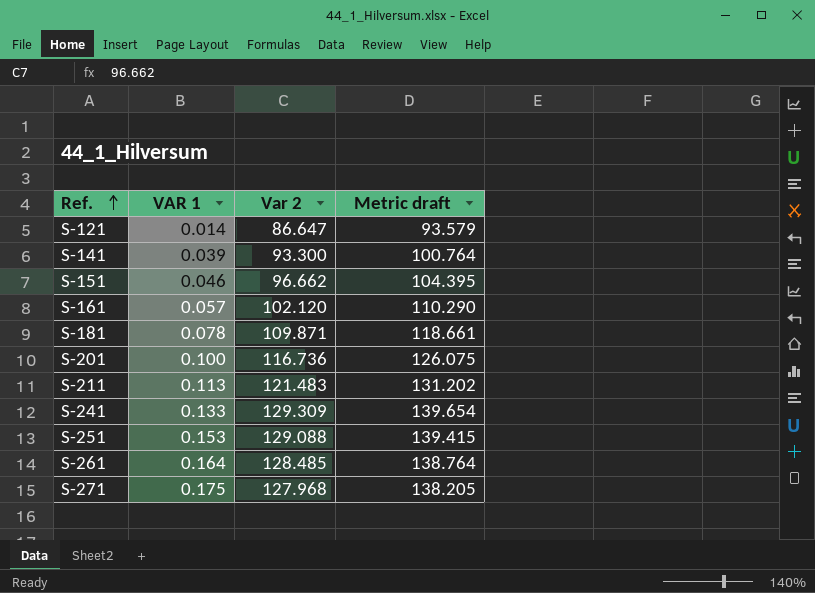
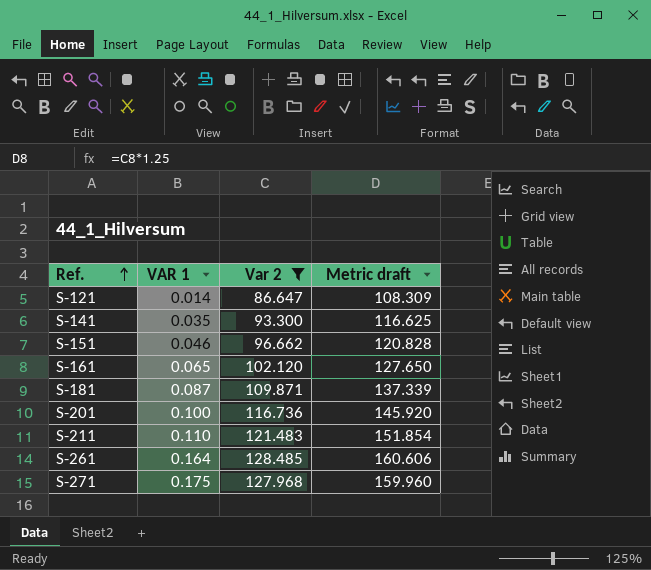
filter: none -> Var 2 <= 128.485
column Metric draft | formula: [Var 2] * 1.08 -> [Var 2] * 1.25
S-141 | VAR 1: 0.039 -> 0.035
S-161 | VAR 1: 0.057 -> 0.065
S-181 | VAR 1: 0.078 -> 0.087
S-211 | VAR 1: 0.113 -> 0.110

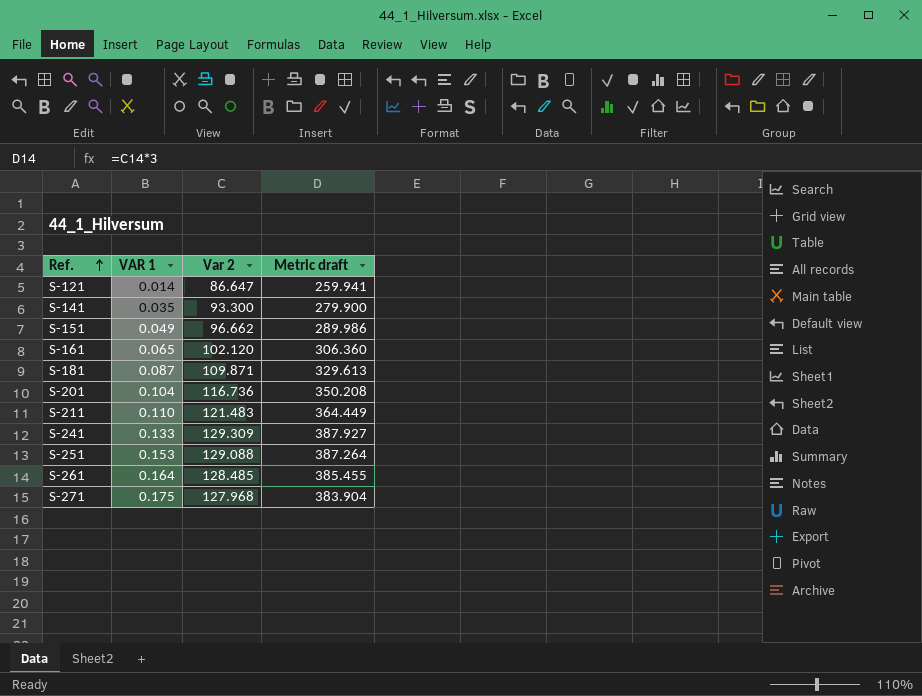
filter: Var 2 <= 128.485 -> none
column Metric draft | formula: [Var 2] * 1.25 -> [Var 2] * 3
S-151 | VAR 1: 0.046 -> 0.049
S-201 | VAR 1: 0.100 -> 0.104

